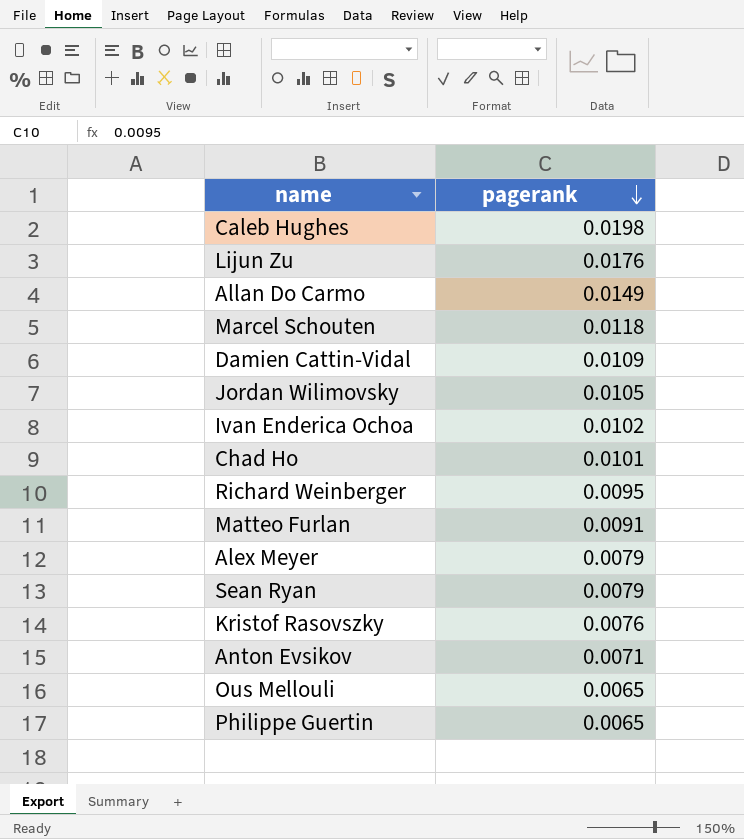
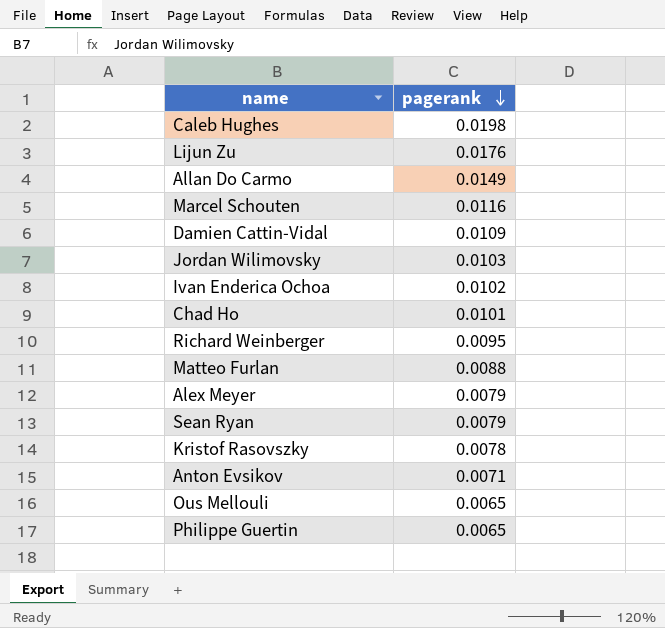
Marcel Schouten | pagerank: 0.0118 -> 0.0116
Jordan Wilimovsky | pagerank: 0.0105 -> 0.0103
Matteo Furlan | pagerank: 0.0091 -> 0.0088
Kristof Rasovszky | pagerank: 0.0076 -> 0.0078

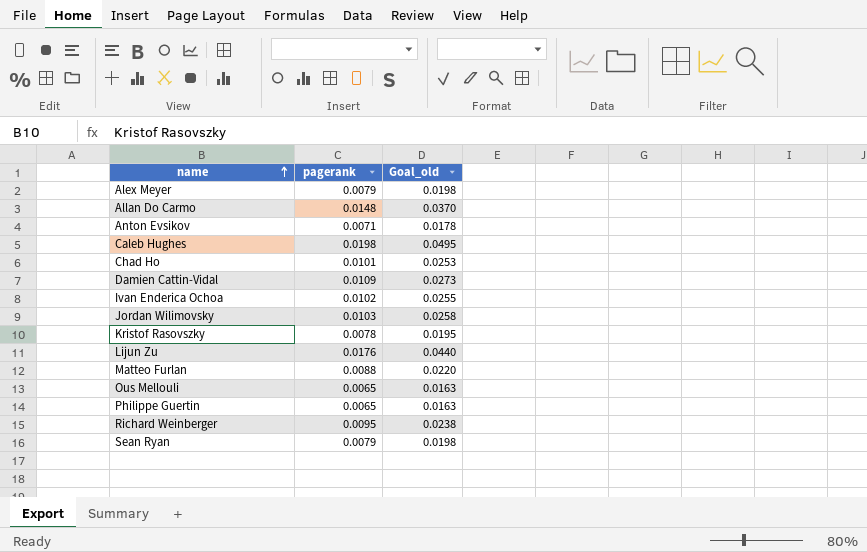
row order: pagerank descending -> name ascending
column Goal_old | formula: none -> [pagerank] * 2.5
row Marcel Schouten: 0.0116 -> none
Allan Do Carmo | pagerank: 0.0149 -> 0.0148

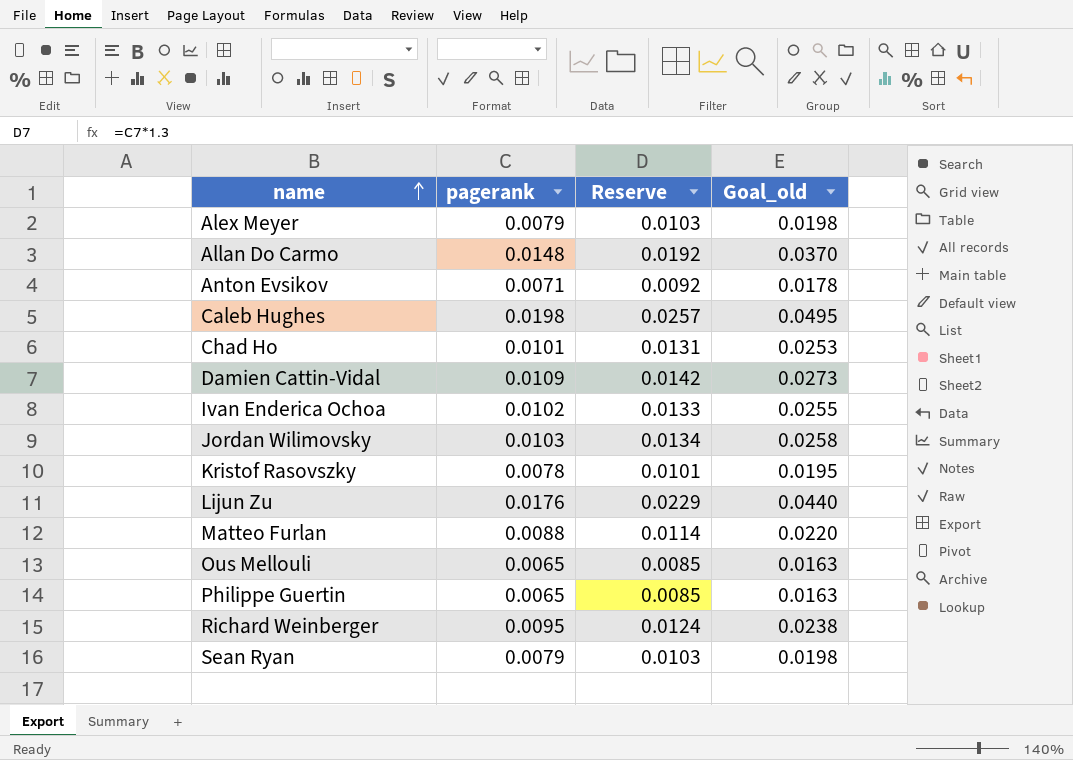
column Reserve | formula: none -> [pagerank] * 1.3

